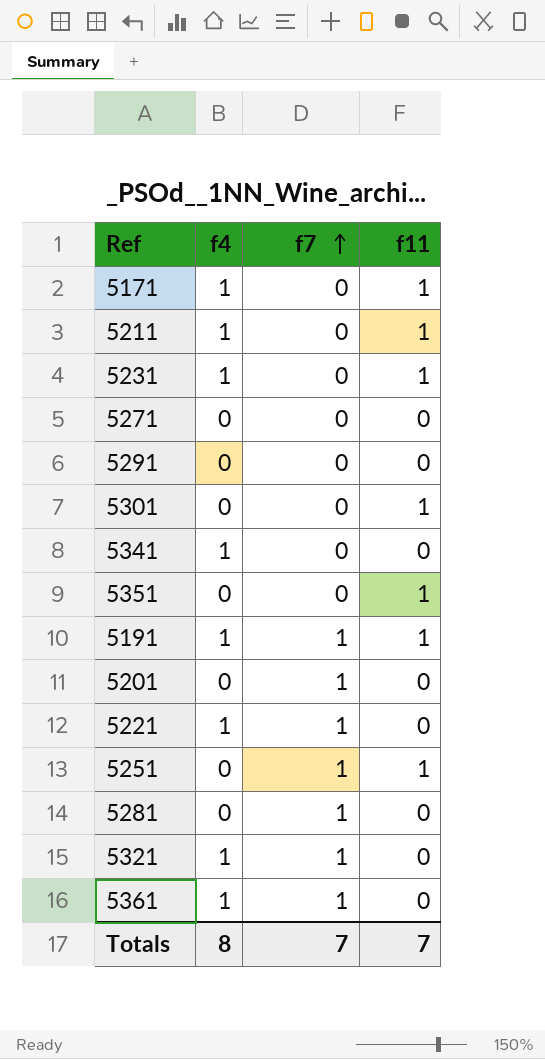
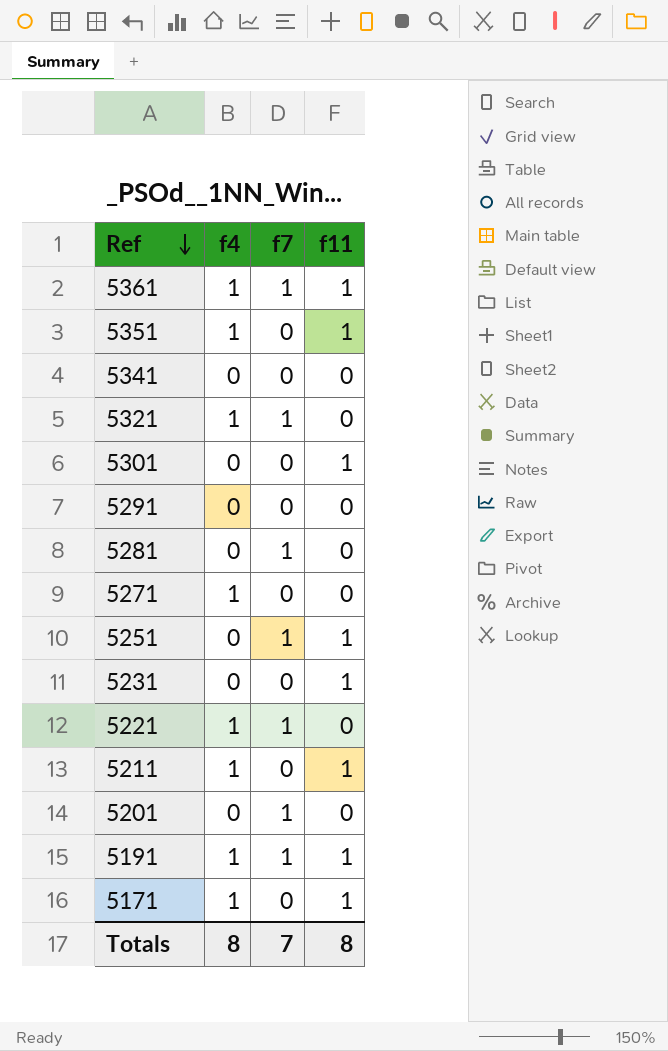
row order: f7 ascending -> Ref descending
5361 | f11: 0 -> 1
5351 | f4: 0 -> 1
5341 | f4: 1 -> 0
5271 | f4: 0 -> 1
5231 | f4: 1 -> 0
Totals | f11: 7 -> 8

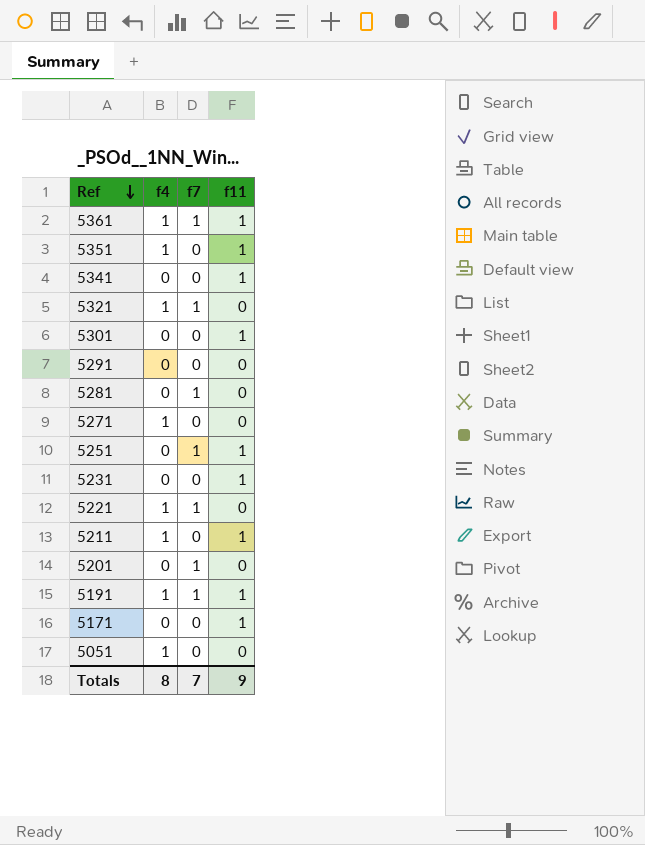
5341 | f11: 0 -> 1
5171 | f4: 1 -> 0
row 5051: none -> 1 | 0 | 0
Totals | f11: 8 -> 9

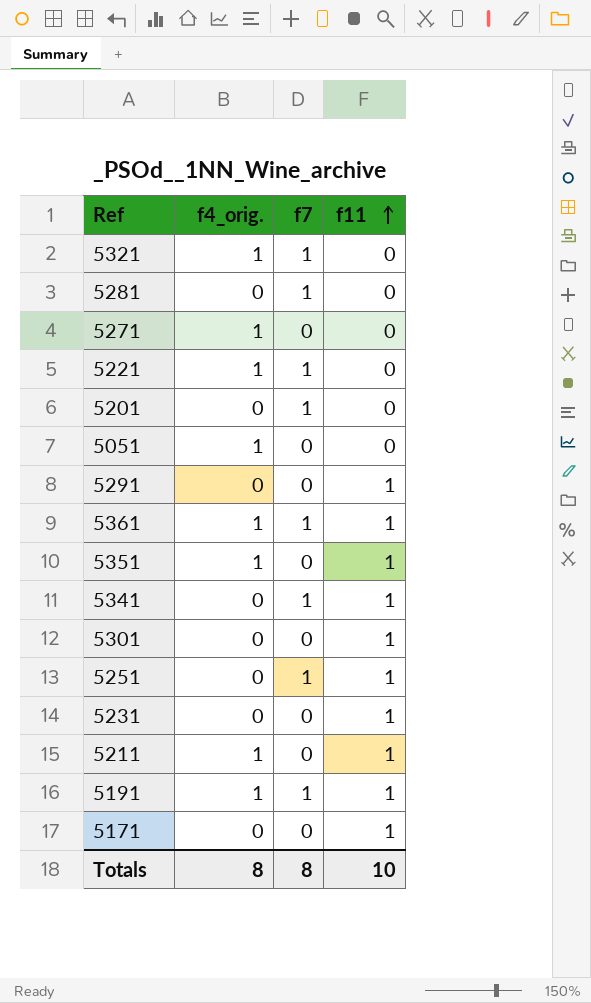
row order: Ref descending -> f11 ascending
column name: f4 -> f4_orig.
5291 | f11: 0 -> 1
5341 | f7: 0 -> 1
Totals | f7: 7 -> 8
Totals | f11: 9 -> 10

